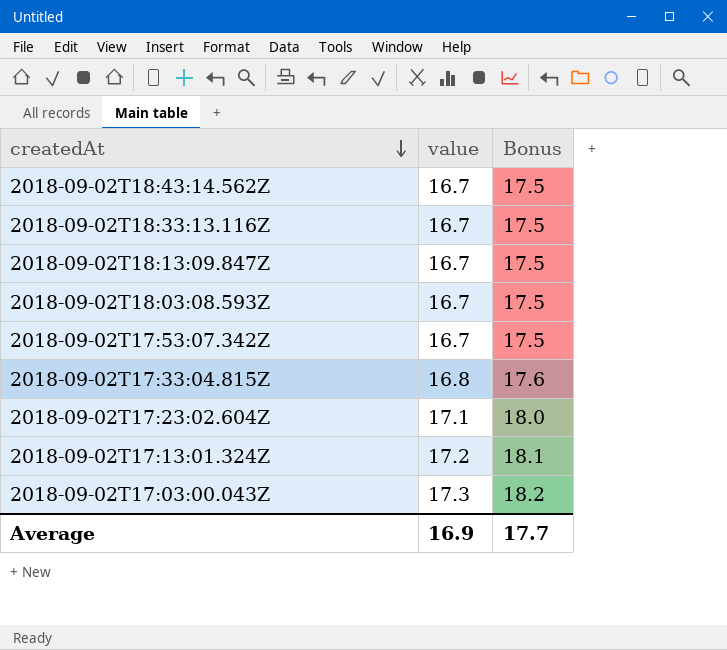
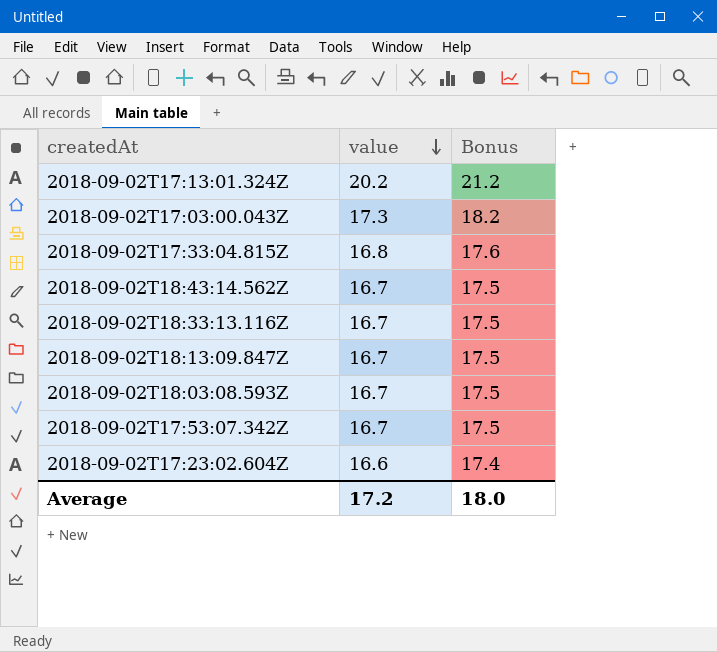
row order: createdAt descending -> value descending
2018-09-02T17:13:01.324Z | value: 17.2 -> 20.2
2018-09-02T17:13:01.324Z | Bonus: 18.1 -> 21.2
2018-09-02T17:23:02.604Z | value: 17.1 -> 16.6
2018-09-02T17:23:02.604Z | Bonus: 18.0 -> 17.4
Average | value: 16.9 -> 17.2
Average | Bonus: 17.7 -> 18.0

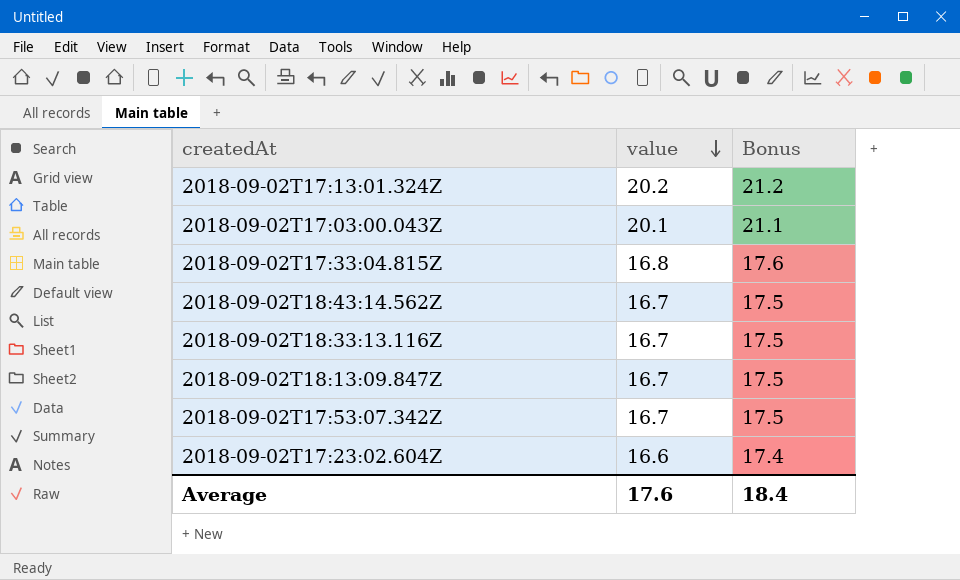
row 2018-09-02T18:03:08.593Z: 16.7 | 17.5 -> none
2018-09-02T17:03:00.043Z | value: 17.3 -> 20.1
2018-09-02T17:03:00.043Z | Bonus: 18.2 -> 21.1
Average | value: 17.2 -> 17.6
Average | Bonus: 18.0 -> 18.4

